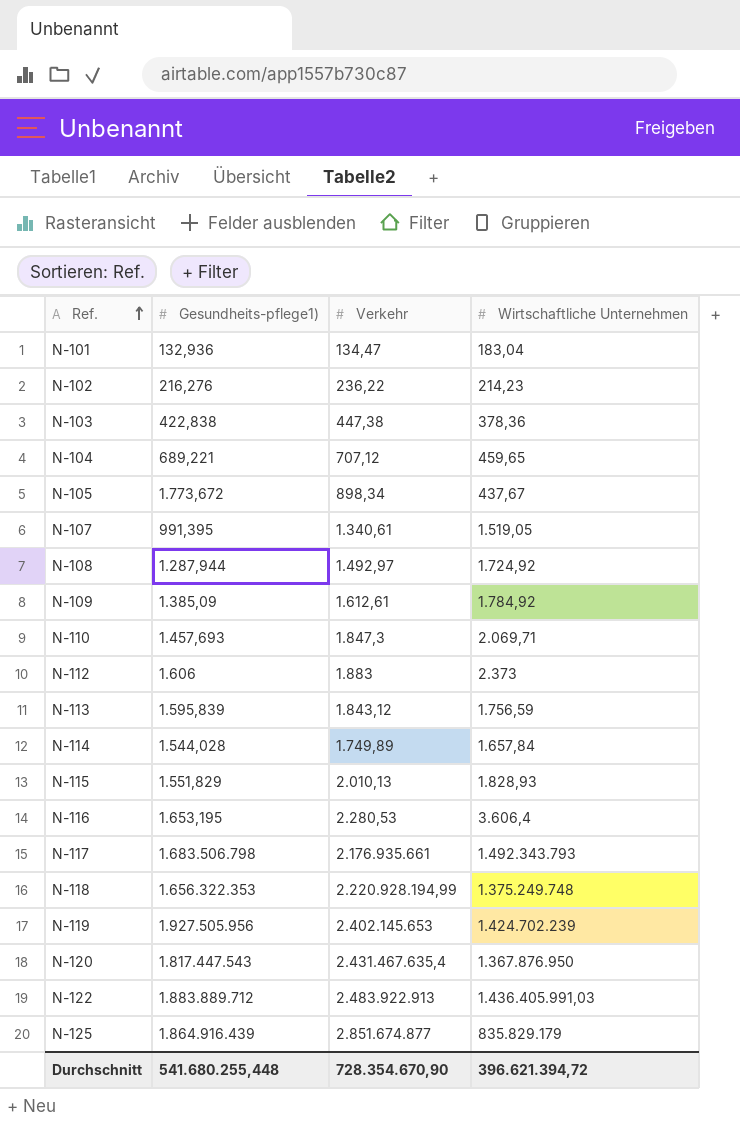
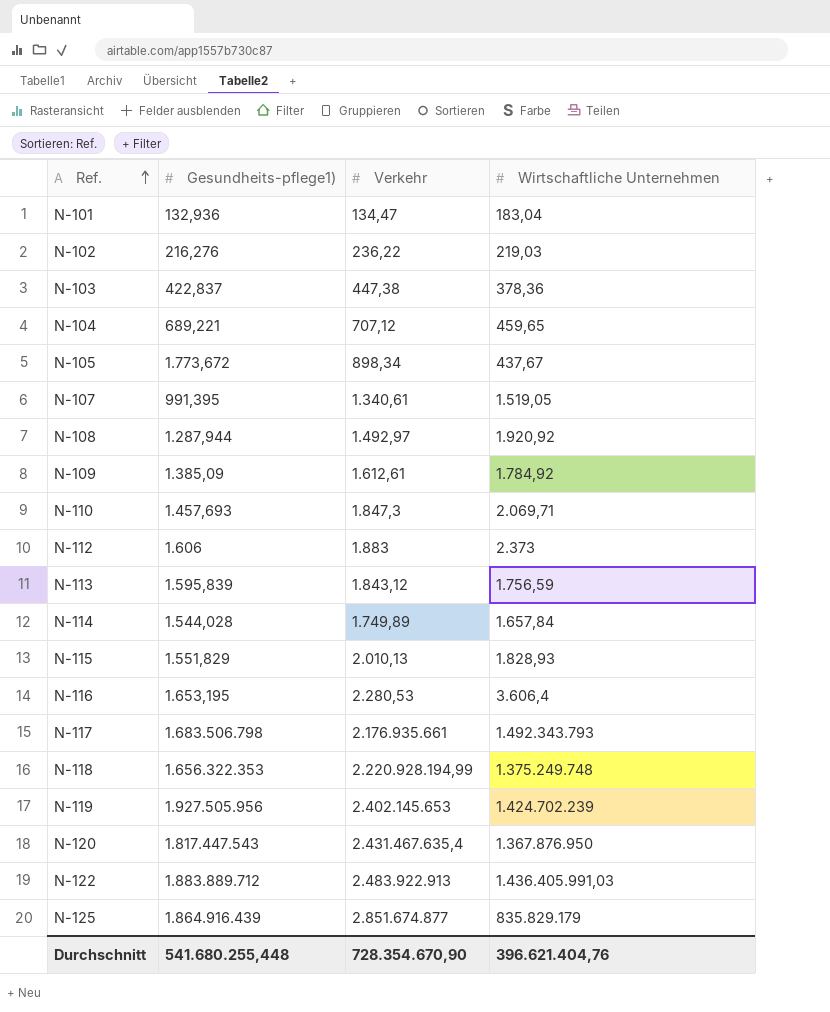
N-102 | Wirtschaftliche Unternehmen: 214,23 -> 219,03
N-103 | Gesundheits-pflege1): 422,838 -> 422,837
N-108 | Wirtschaftliche Unternehmen: 1.724,92 -> 1.920,92
Durchschnitt | Wirtschaftliche Unternehmen: 396.621.394,72 -> 396.621.404,76

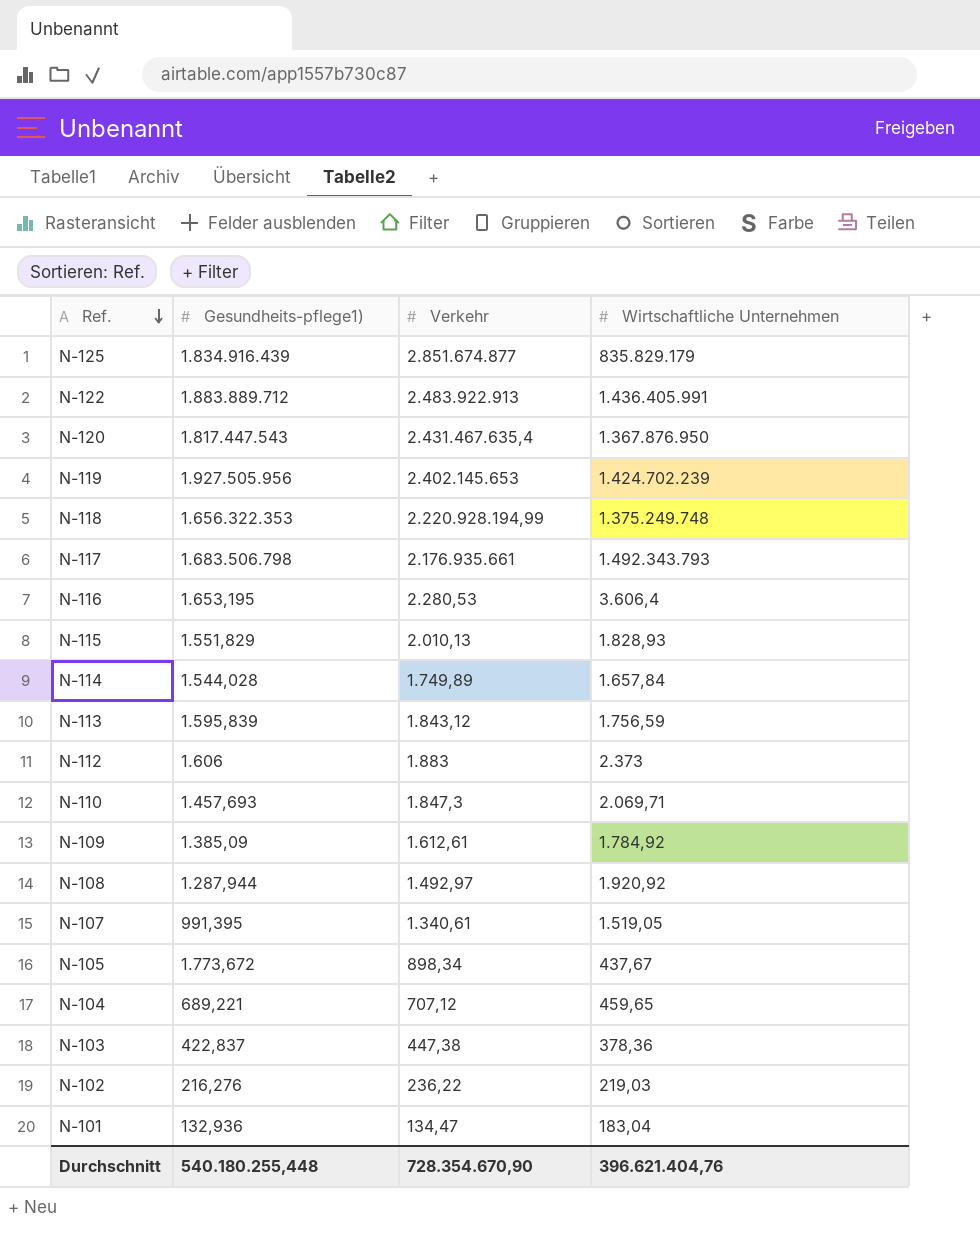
row order: Ref. ascending -> Ref. descending
N-125 | Gesundheits-pflege1): 1.864.916.439 -> 1.834.916.439
N-122 | Wirtschaftliche Unternehmen: 1.436.405.991,03 -> 1.436.405.991
Durchschnitt | Gesundheits-pflege1): 541.680.255,448 -> 540.180.255,448

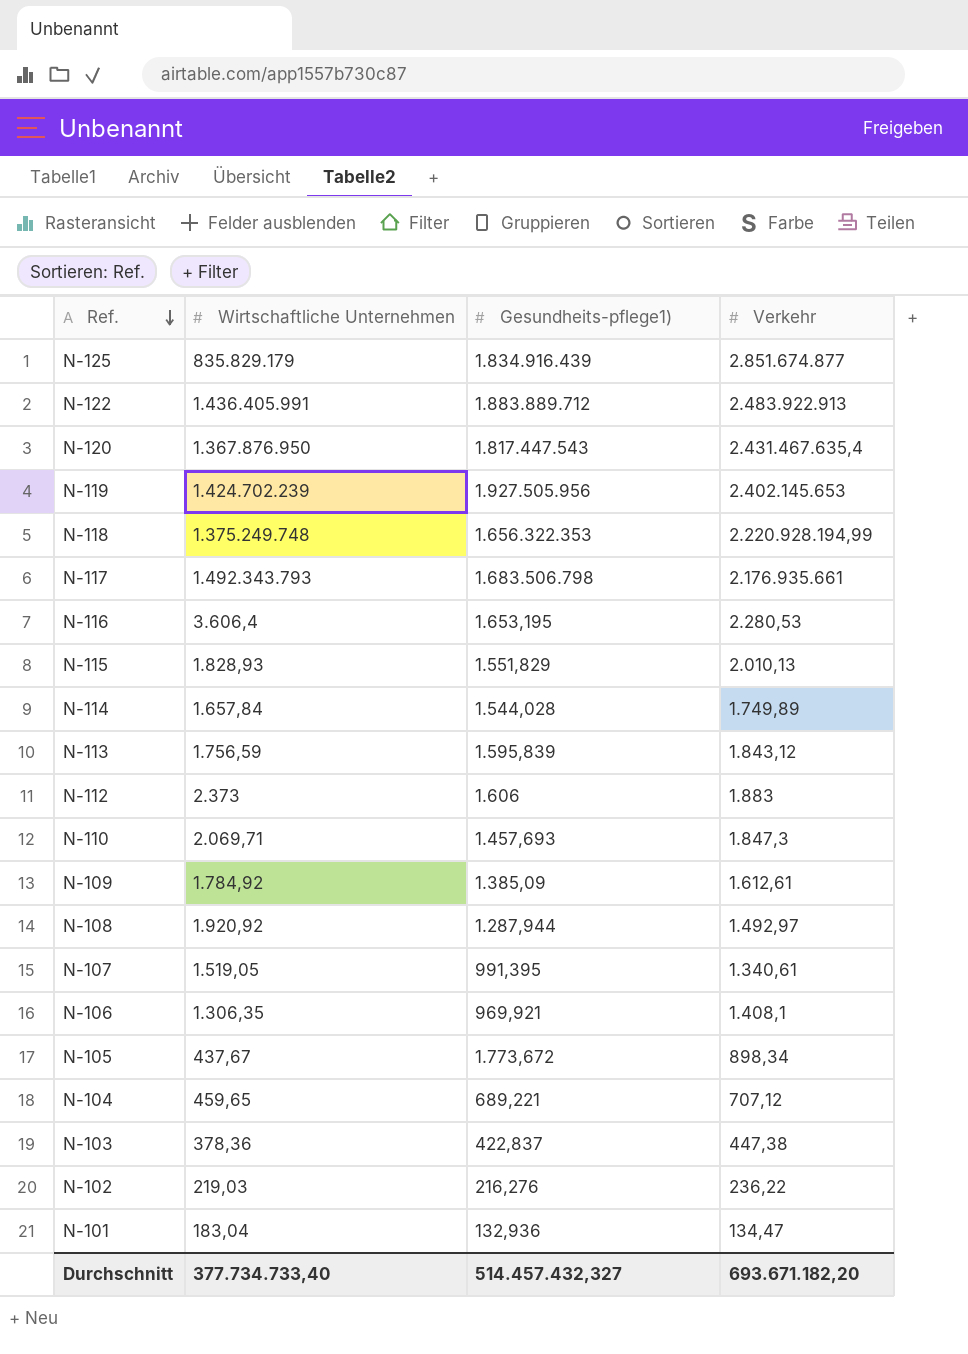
column Wirtschaftliche Unternehmen | position: 4 -> 2
row N-106: none -> 1.306,35 | 969,921 | 1.408,1
Durchschnitt | Wirtschaftliche Unternehmen: 396.621.404,76 -> 377.734.733,40
Durchschnitt | Gesundheits-pflege1): 540.180.255,448 -> 514.457.432,327
Durchschnitt | Verkehr: 728.354.670,90 -> 693.671.182,20

